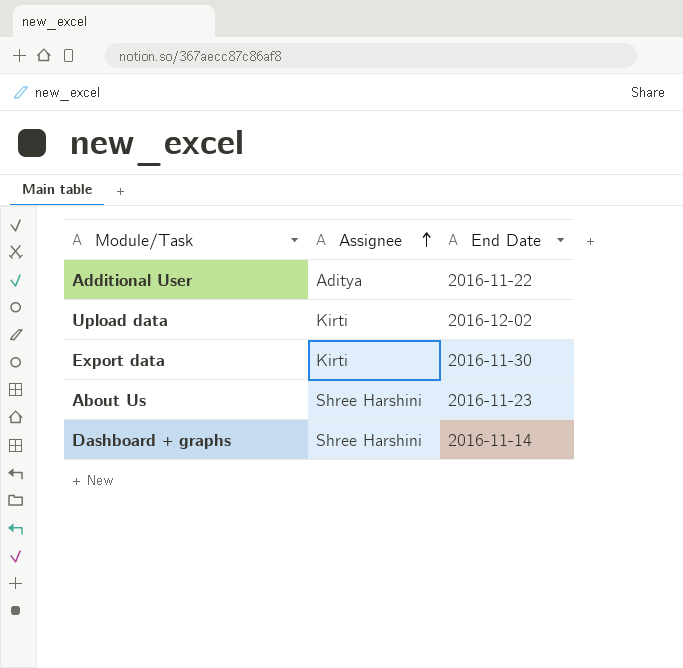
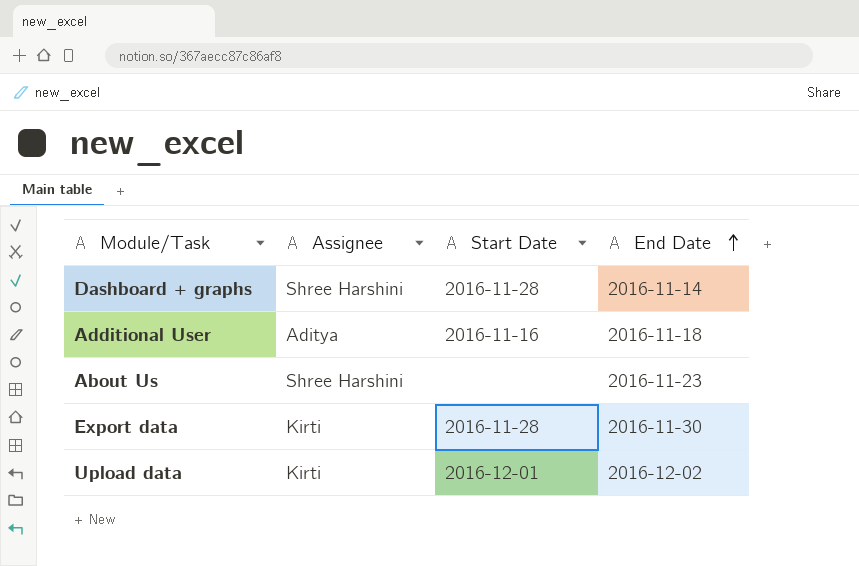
row order: Assignee ascending -> End Date ascending
column Start Date | position: none -> 3
Additional User | End Date: 2016-11-22 -> 2016-11-18

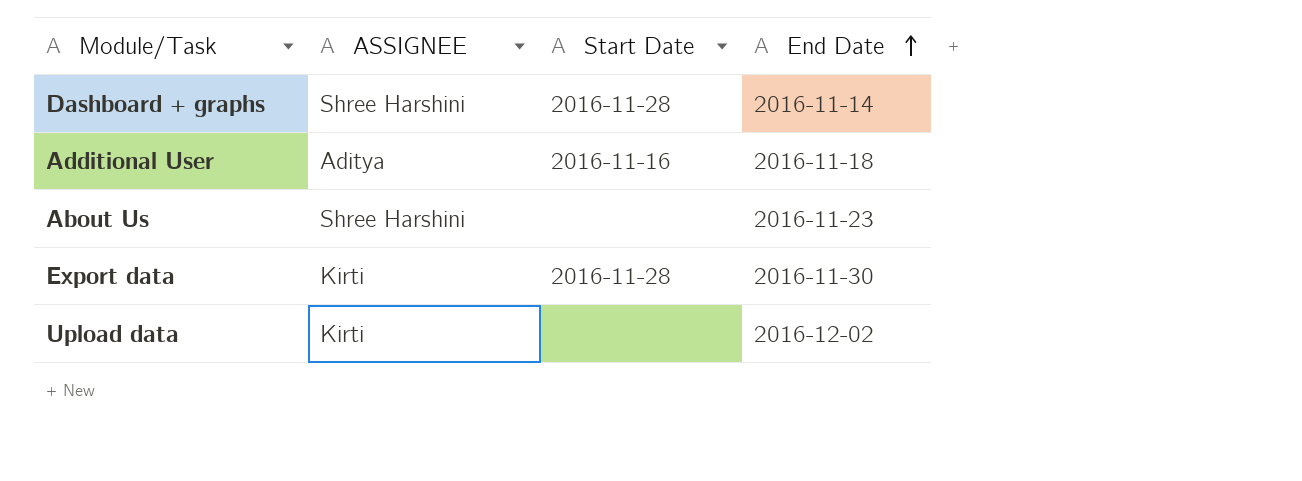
column name: Assignee -> ASSIGNEE
Upload data | Start Date: 2016-12-01 -> none

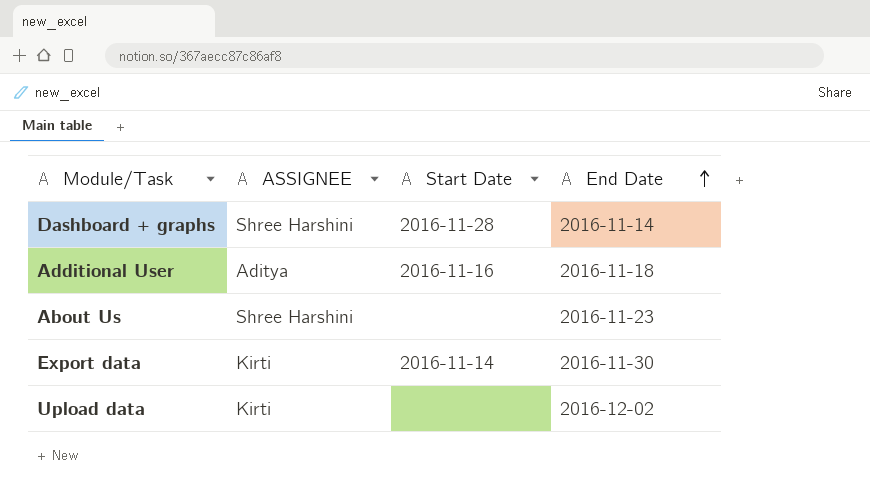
Export data | Start Date: 2016-11-28 -> 2016-11-14

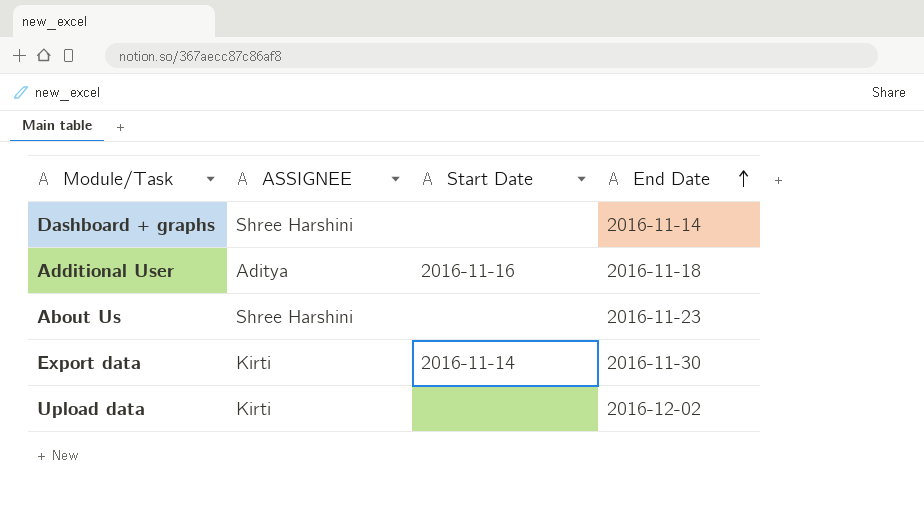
Dashboard + graphs | Start Date: 2016-11-28 -> none

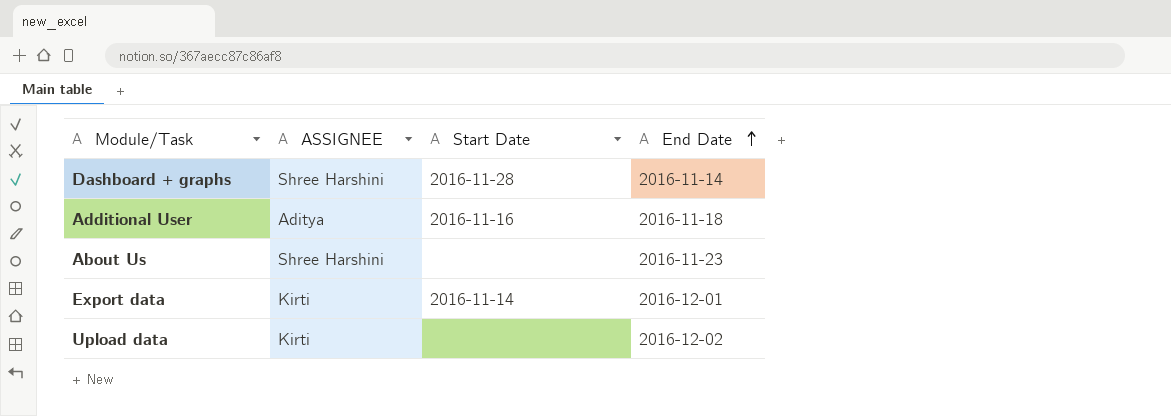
Dashboard + graphs | Start Date: none -> 2016-11-28
Export data | End Date: 2016-11-30 -> 2016-12-01

